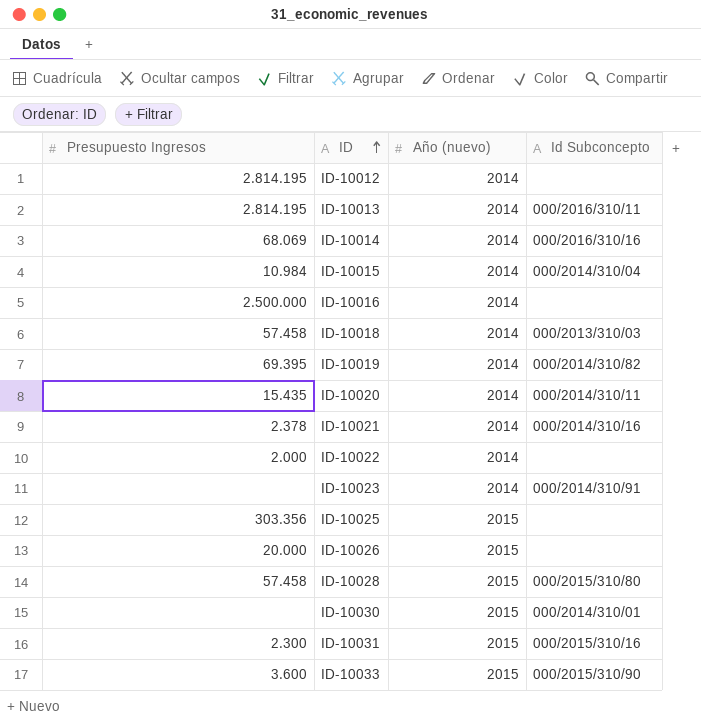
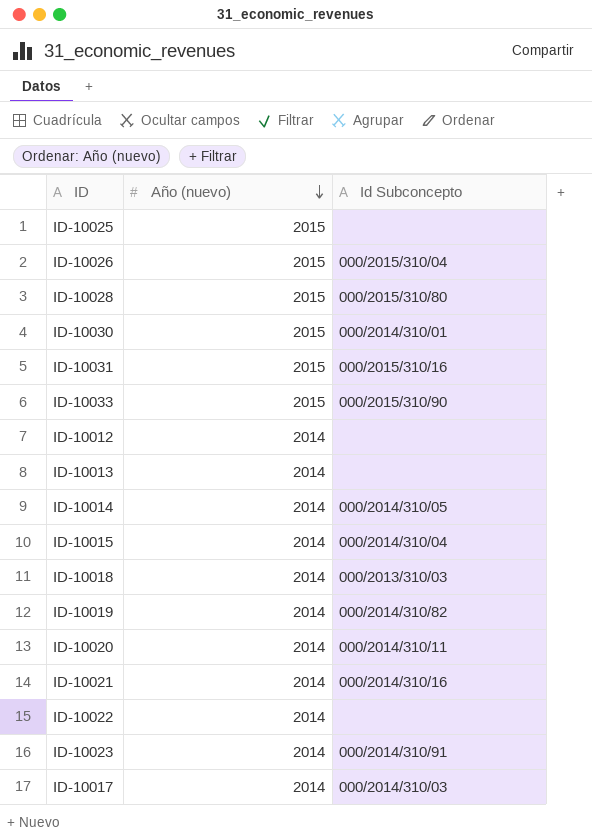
row order: ID ascending -> Año (nuevo) descending
column Presupuesto Ingresos | position: 1 -> none
row ID-10016: 2.500.000 | 2014 | none -> none
ID-10026 | Id Subconcepto: none -> 000/2015/310/04
ID-10013 | Id Subconcepto: 000/2016/310/11 -> none
ID-10014 | Id Subconcepto: 000/2016/310/16 -> 000/2014/310/05
row ID-10017: none -> 2014 | 000/2014/310/03

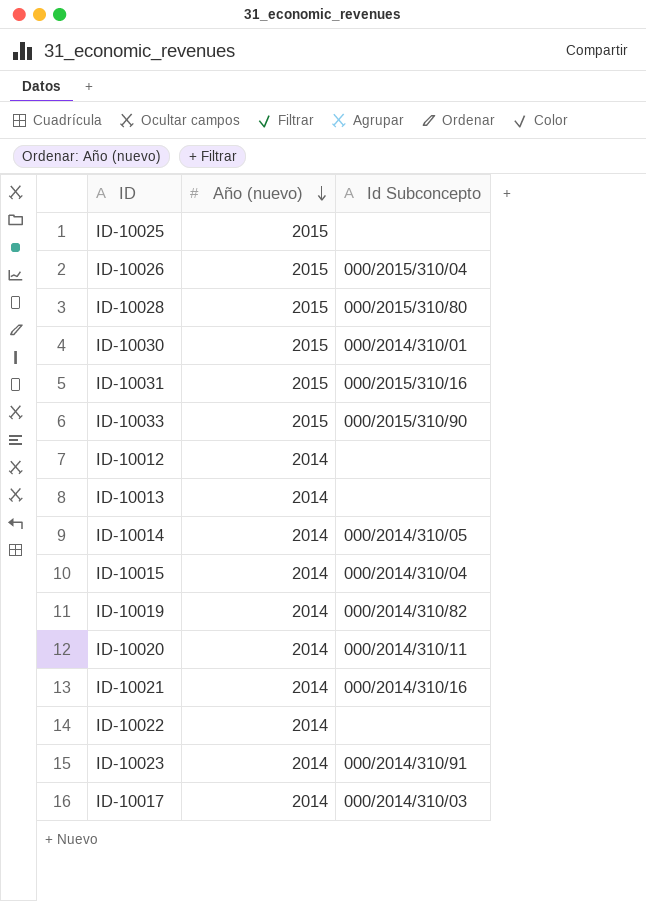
row ID-10018: 2014 | 000/2013/310/03 -> none

